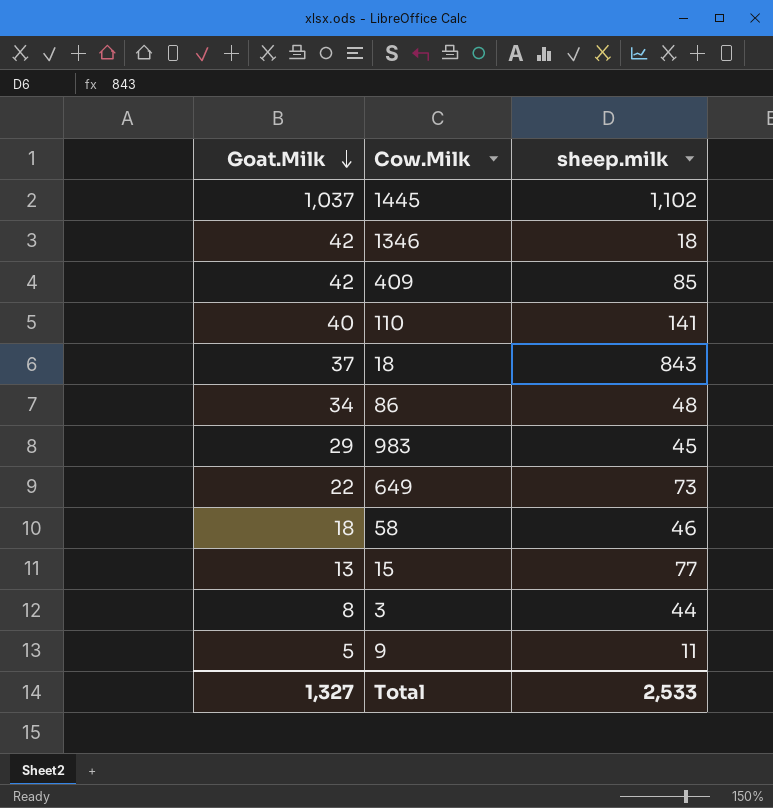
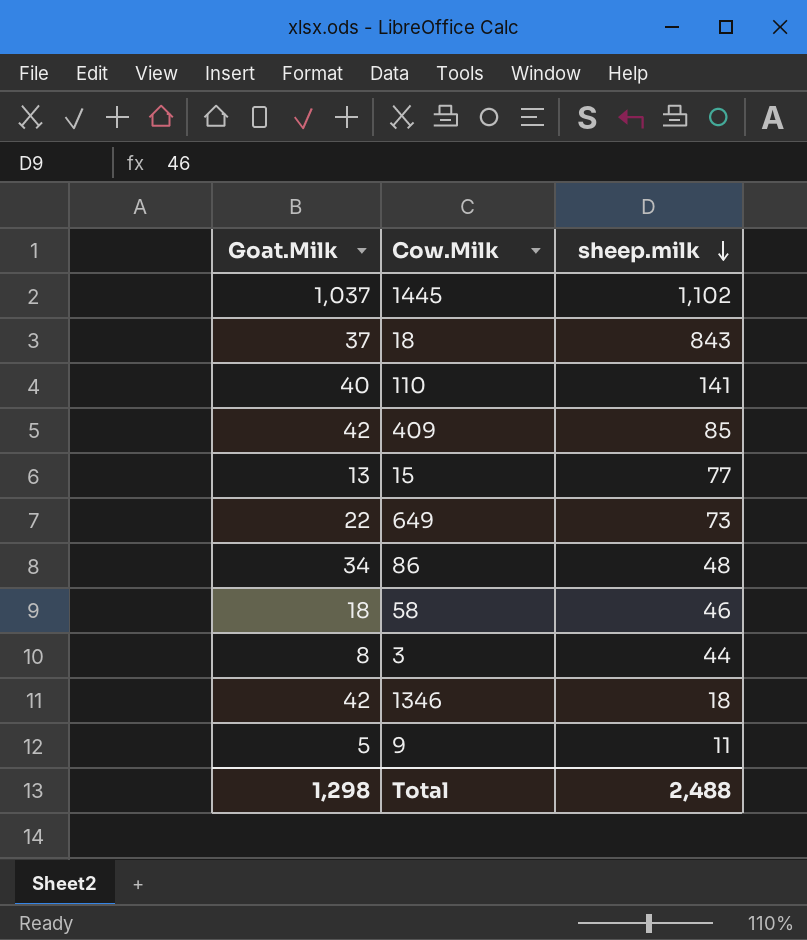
row order: Goat.Milk descending -> sheep.milk descending
row 983: 29 | 45 -> none
Total | Goat.Milk: 1,327 -> 1,298
Total | sheep.milk: 2,533 -> 2,488

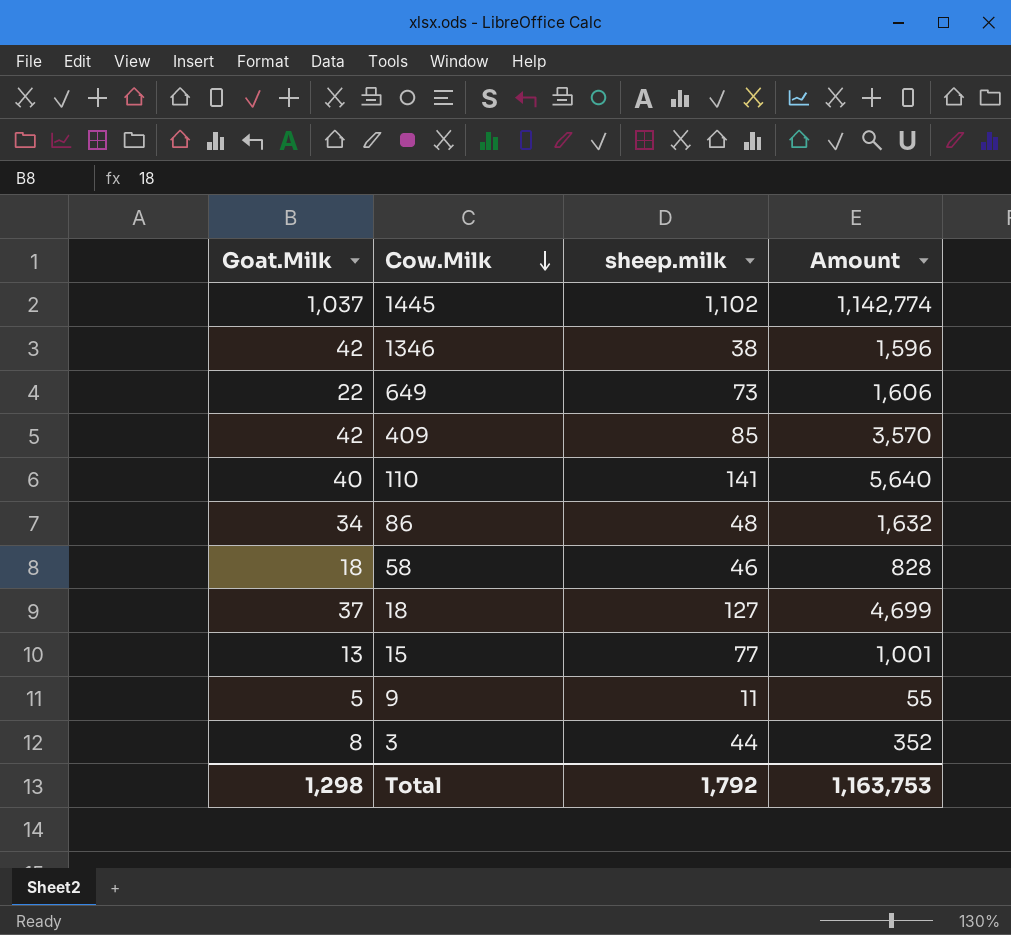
row order: sheep.milk descending -> Cow.Milk descending
column Amount | formula: none -> [Goat.Milk] * [sheep.milk]
1346 | sheep.milk: 18 -> 38
18 | sheep.milk: 843 -> 127
Total | sheep.milk: 2,488 -> 1,792

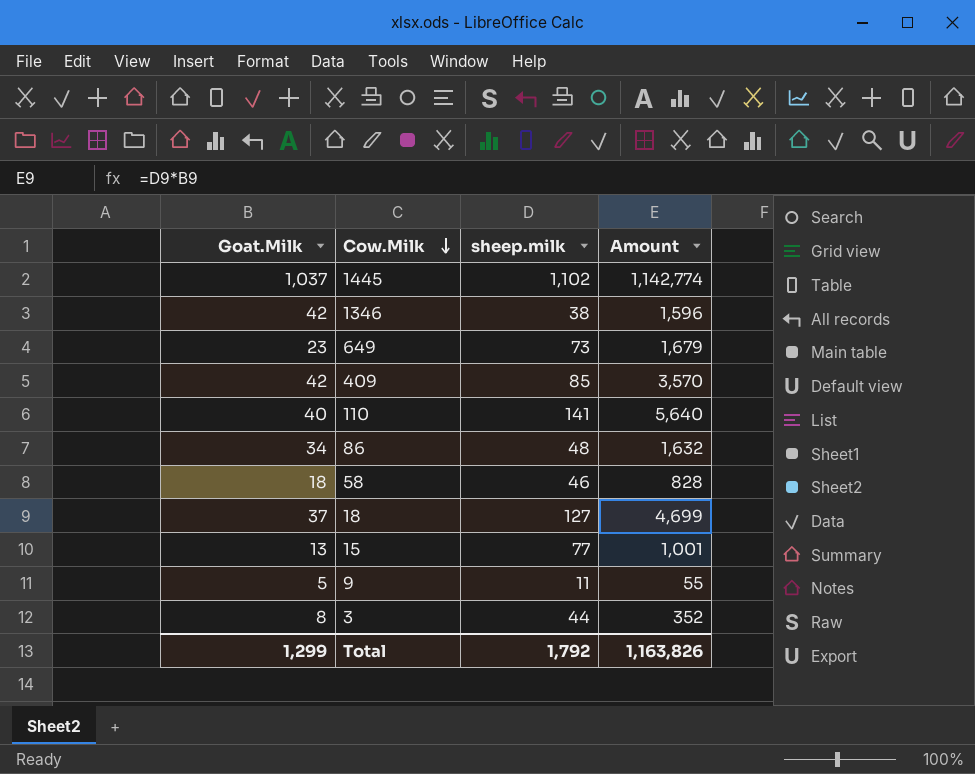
649 | Goat.Milk: 22 -> 23
649 | Amount: 1,606 -> 1,679
Total | Goat.Milk: 1,298 -> 1,299
Total | Amount: 1,163,753 -> 1,163,826

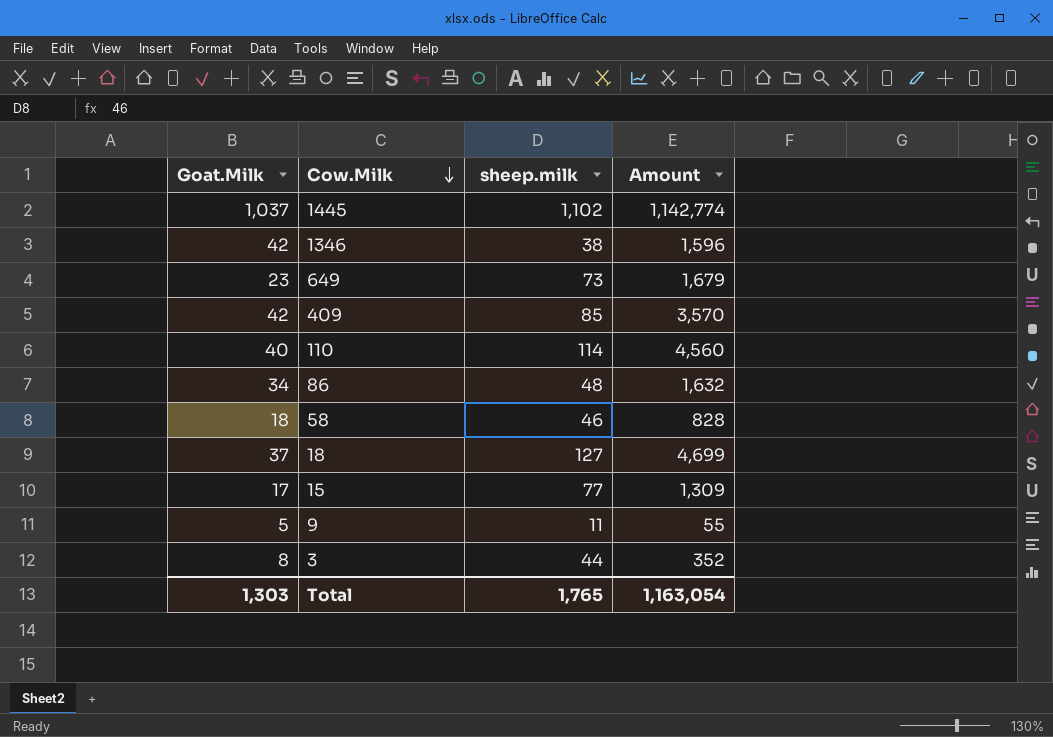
110 | sheep.milk: 141 -> 114
110 | Amount: 5,640 -> 4,560
15 | Goat.Milk: 13 -> 17
15 | Amount: 1,001 -> 1,309
Total | Goat.Milk: 1,299 -> 1,303
Total | sheep.milk: 1,792 -> 1,765
Total | Amount: 1,163,826 -> 1,163,054

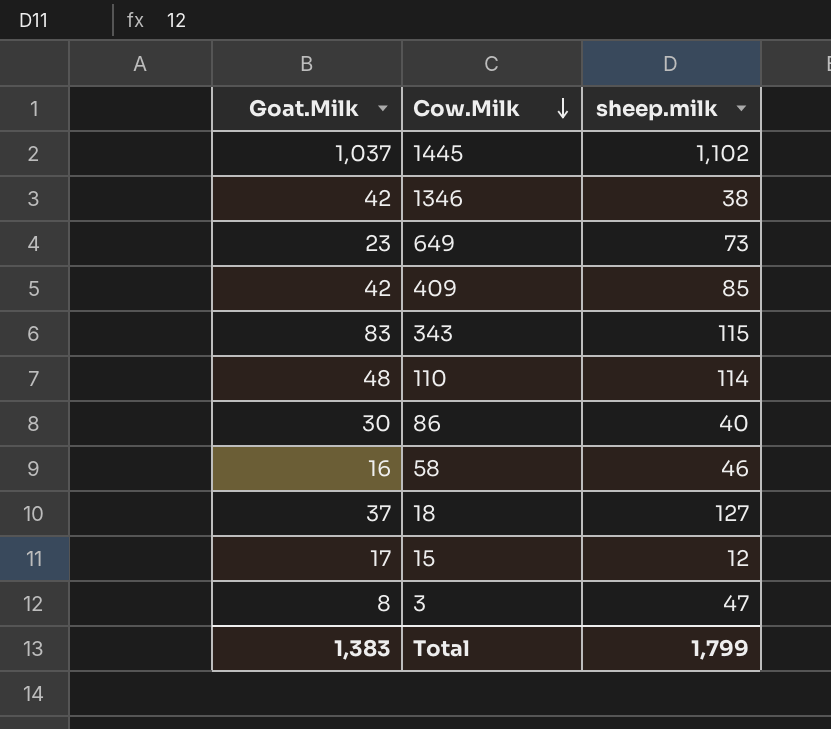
column Amount | formula: [Goat.Milk] * [sheep.milk] -> none
row 9: 5 | 11 | 55 -> none
row 343: none -> 83 | 115
110 | Goat.Milk: 40 -> 48
86 | Goat.Milk: 34 -> 30
86 | sheep.milk: 48 -> 40
58 | Goat.Milk: 18 -> 16
15 | sheep.milk: 77 -> 12
3 | sheep.milk: 44 -> 47
Total | Goat.Milk: 1,303 -> 1,383
Total | sheep.milk: 1,765 -> 1,799

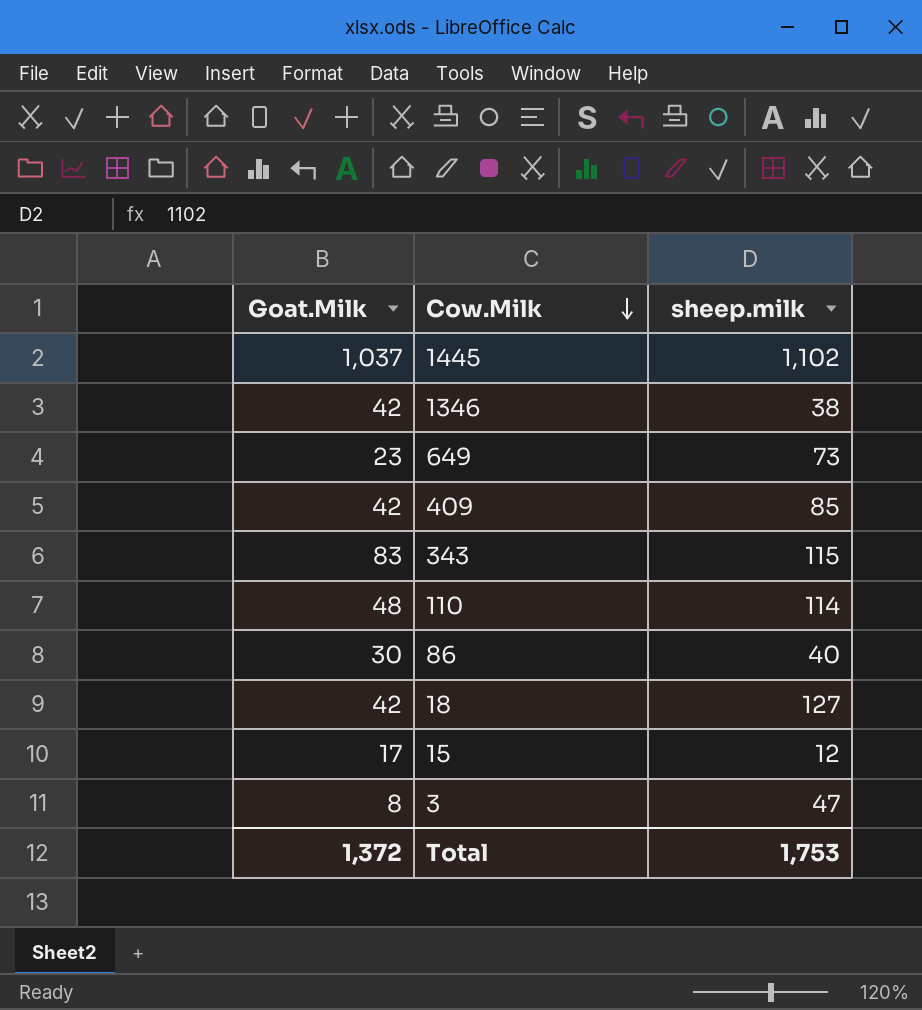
row 58: 16 | 46 -> none
18 | Goat.Milk: 37 -> 42
Total | Goat.Milk: 1,383 -> 1,372
Total | sheep.milk: 1,799 -> 1,753

